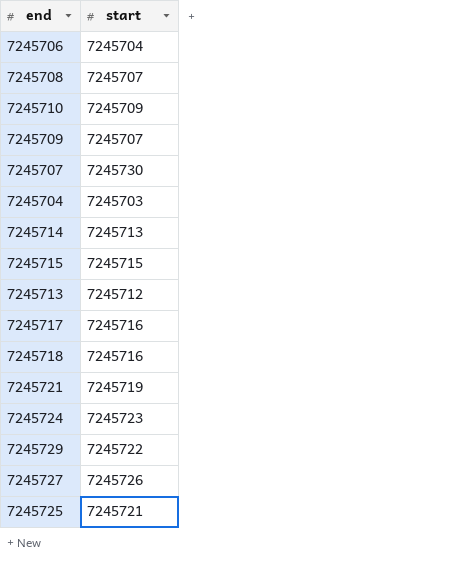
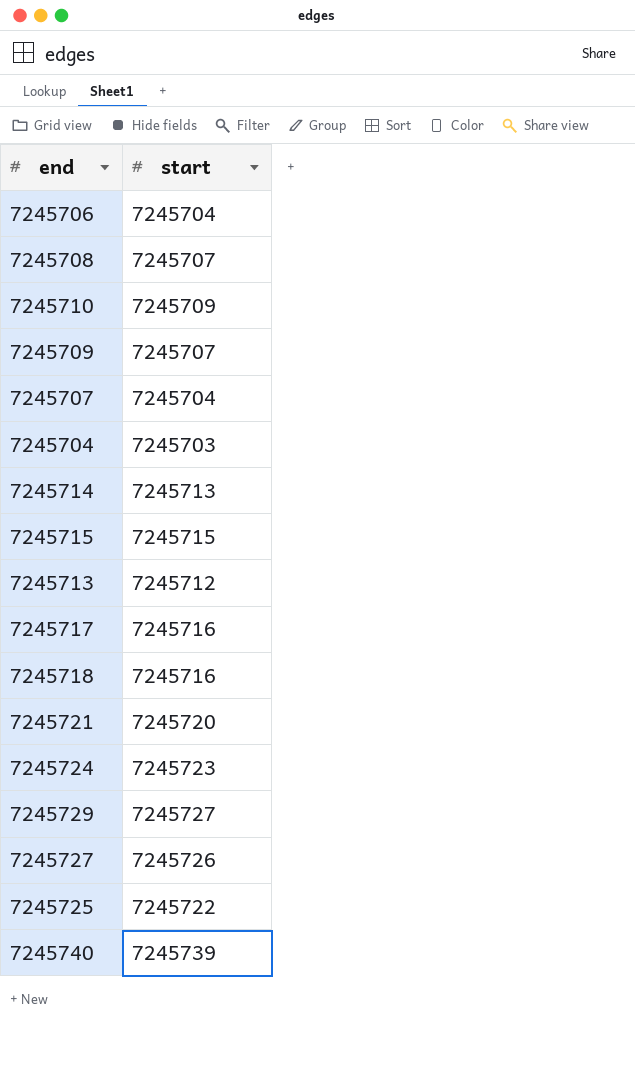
7245707 | start: 7245730 -> 7245704
7245721 | start: 7245719 -> 7245720
7245729 | start: 7245722 -> 7245727
7245725 | start: 7245721 -> 7245722
row 7245740: none -> 7245739

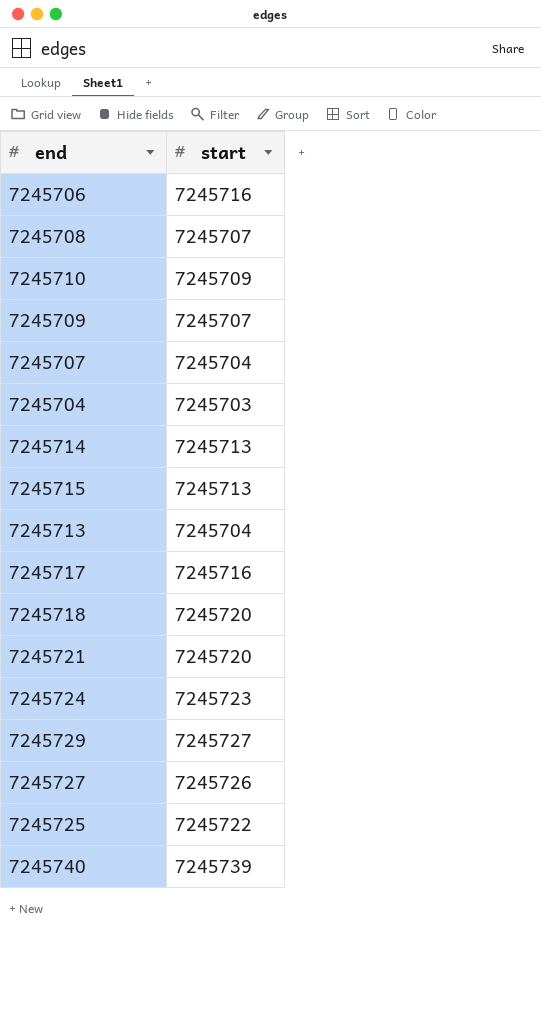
7245706 | start: 7245704 -> 7245716
7245715 | start: 7245715 -> 7245713
7245713 | start: 7245712 -> 7245704
7245718 | start: 7245716 -> 7245720

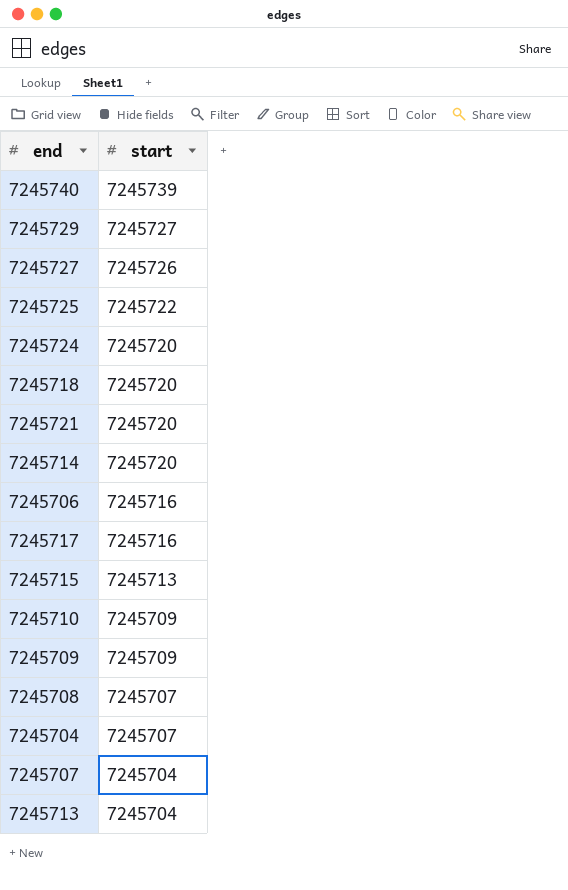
row order: none -> start descending
7245724 | start: 7245723 -> 7245720
7245714 | start: 7245713 -> 7245720
7245709 | start: 7245707 -> 7245709
7245704 | start: 7245703 -> 7245707

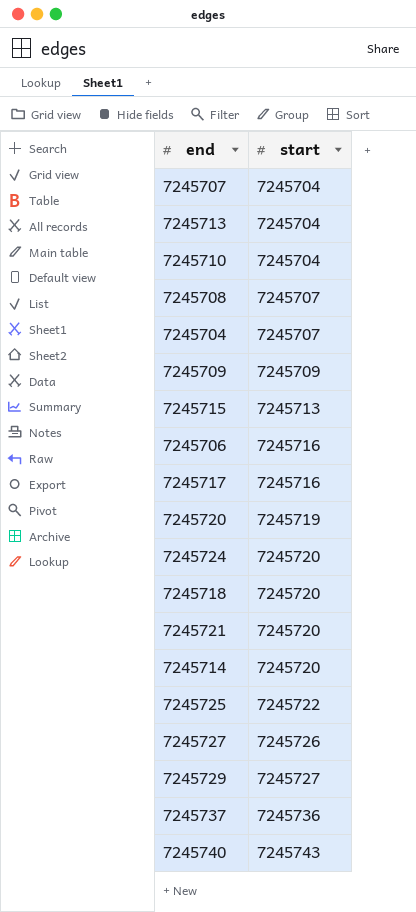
row order: start descending -> start ascending
7245710 | start: 7245709 -> 7245704
row 7245720: none -> 7245719
row 7245737: none -> 7245736
7245740 | start: 7245739 -> 7245743

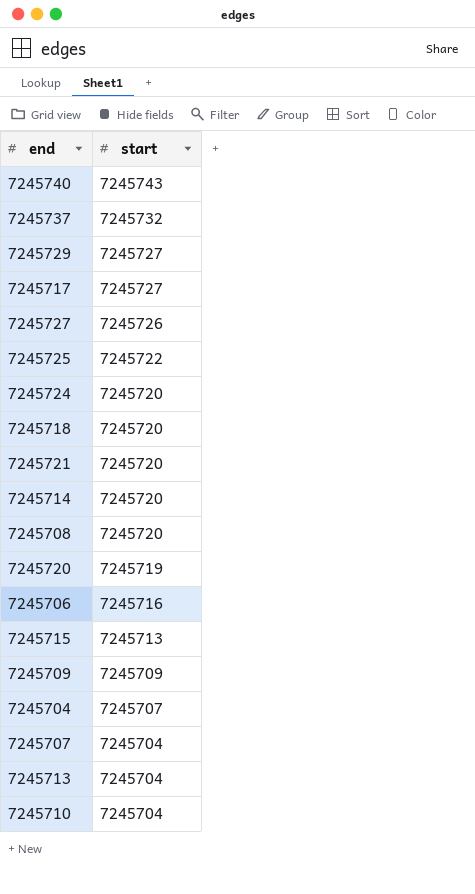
row order: start ascending -> start descending
7245737 | start: 7245736 -> 7245732
7245717 | start: 7245716 -> 7245727
7245708 | start: 7245707 -> 7245720

